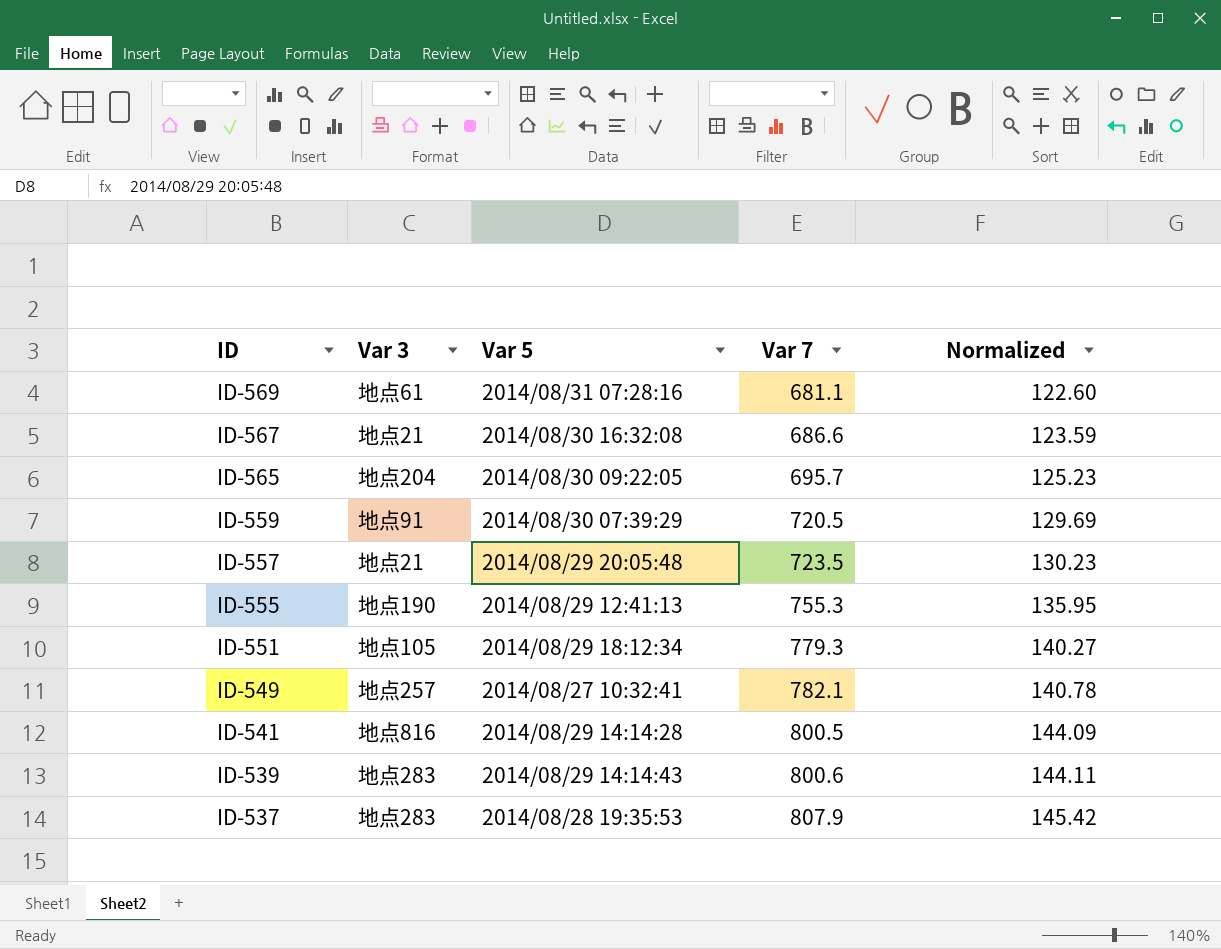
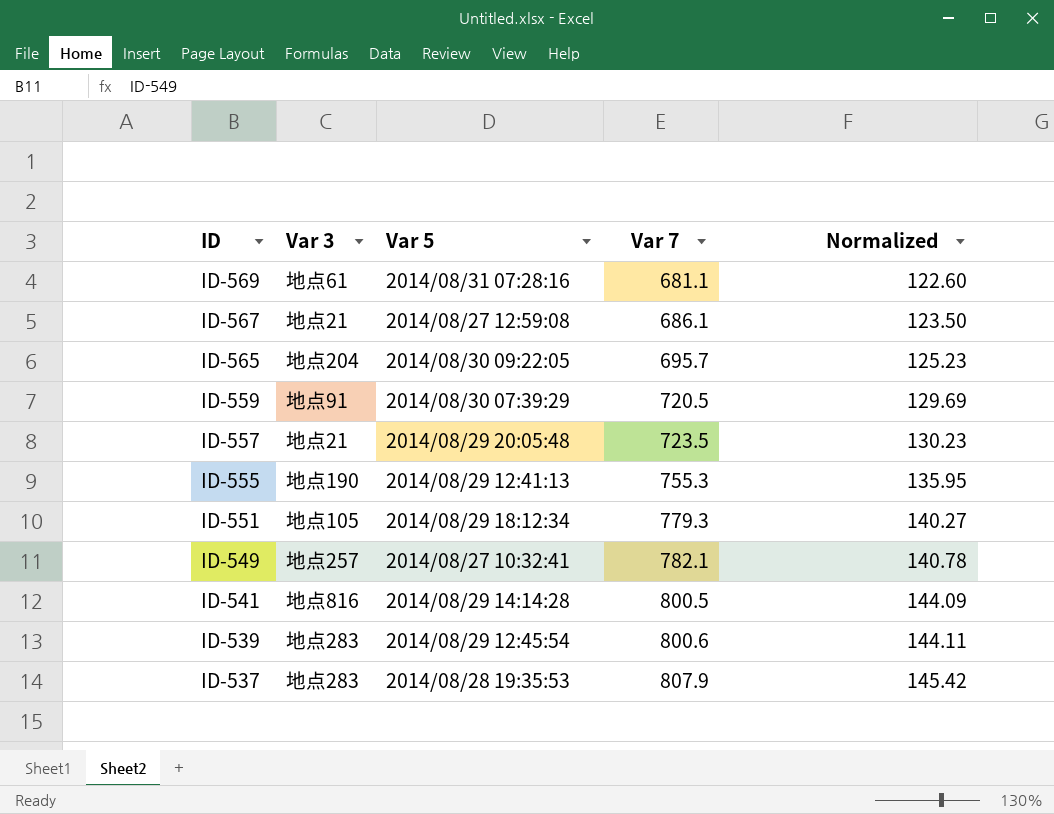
ID-567 | Var 5: 2014/08/30 16:32:08 -> 2014/08/27 12:59:08
ID-567 | Var 7: 686.6 -> 686.1
ID-567 | Normalized: 123.59 -> 123.50
ID-539 | Var 5: 2014/08/29 14:14:43 -> 2014/08/29 12:45:54

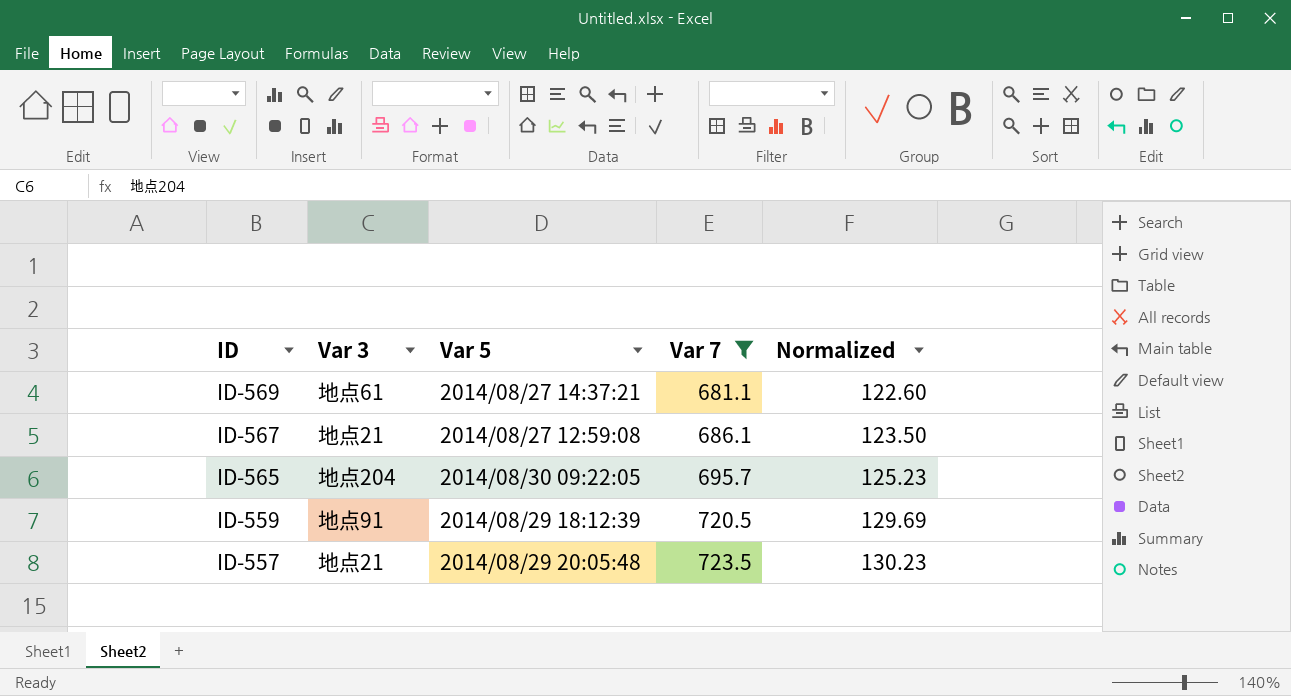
filter: none -> Var 7 <= 723.5
ID-569 | Var 5: 2014/08/31 07:28:16 -> 2014/08/27 14:37:21
ID-559 | Var 5: 2014/08/30 07:39:29 -> 2014/08/29 18:12:39

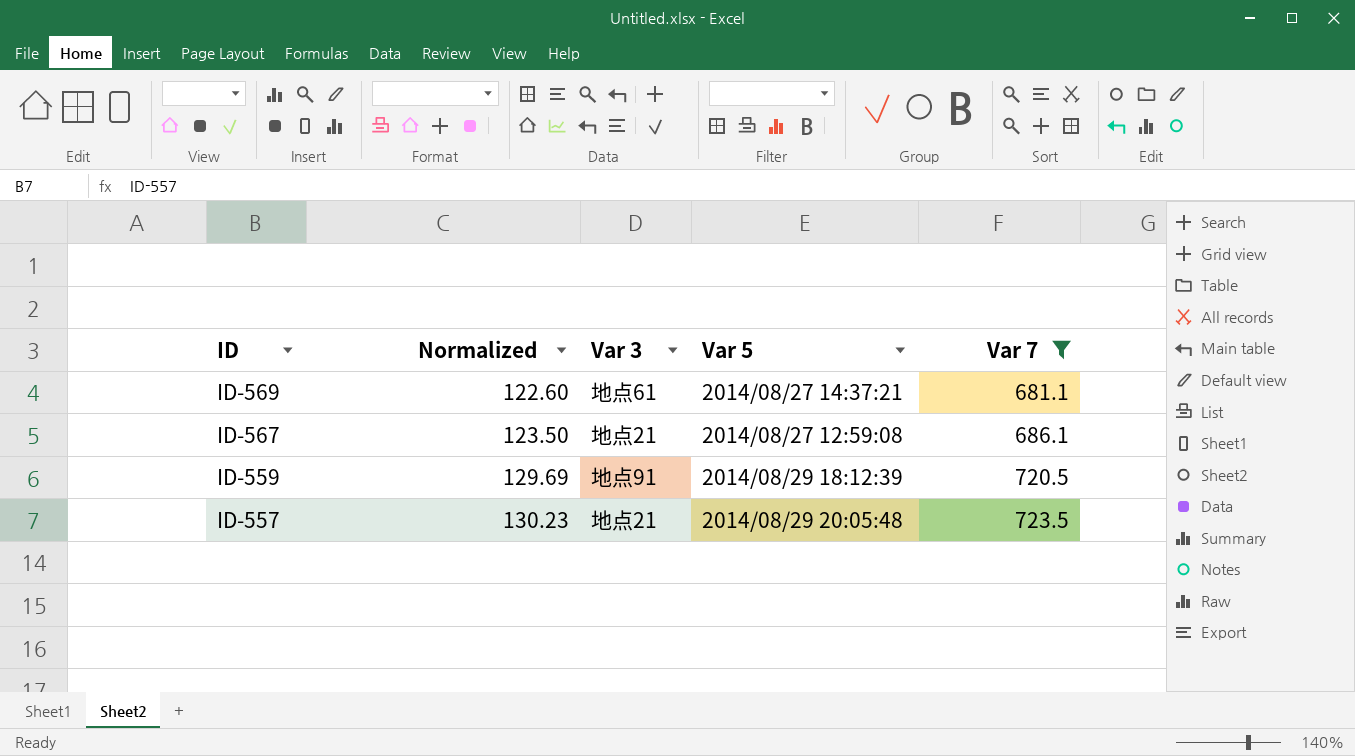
column Normalized | position: 5 -> 2
row ID-565: 地点204 | 2014/08/30 09:22:05 | 695.7 | 125.23 -> none

